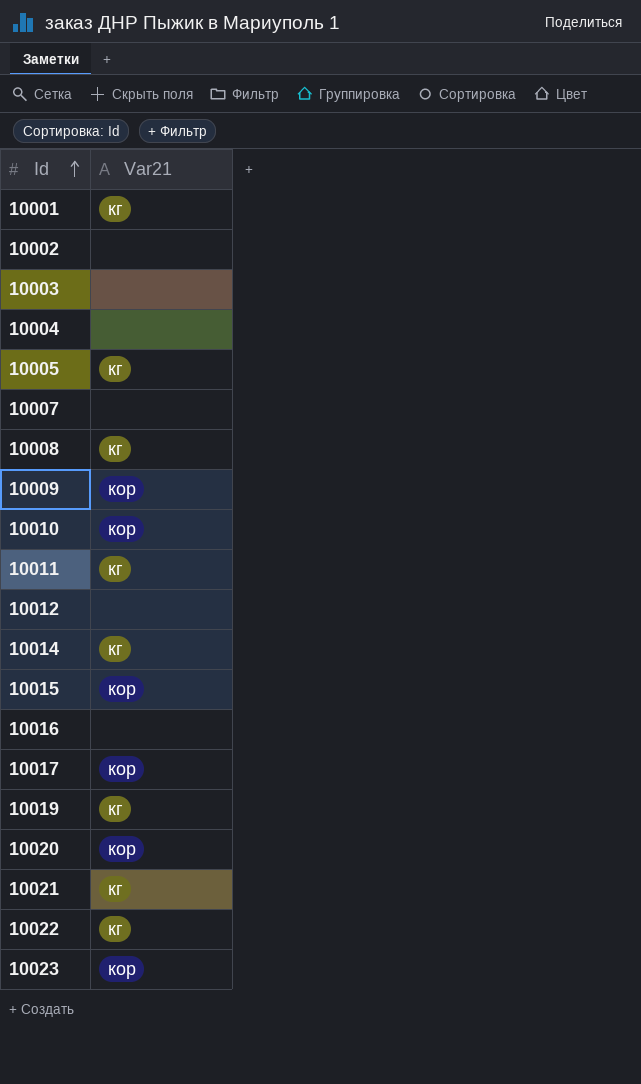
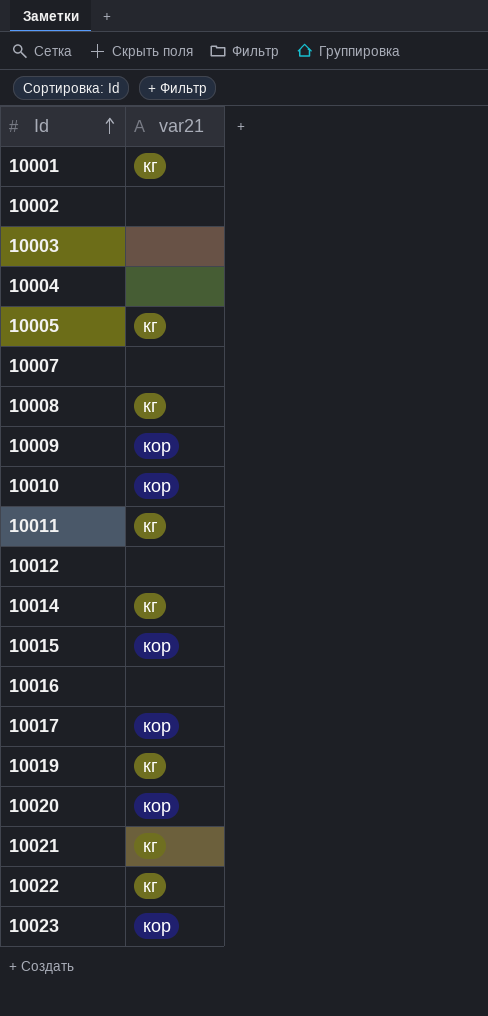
column name: Var21 -> var21

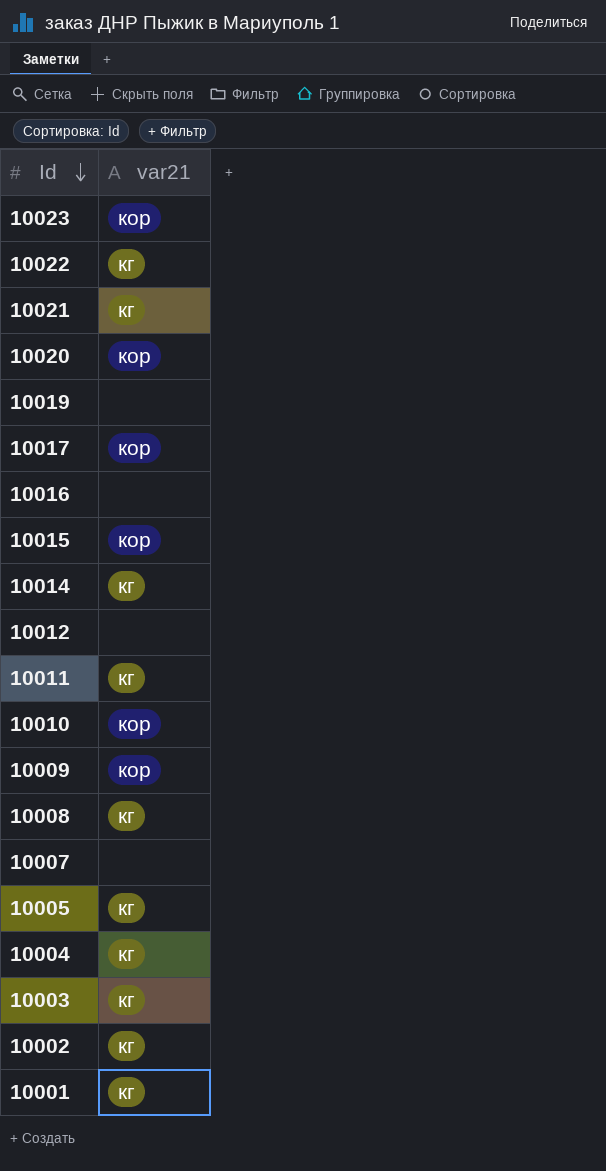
row order: Id ascending -> Id descending
10019 | var21: кг -> none
10004 | var21: none -> кг
10003 | var21: none -> кг
10002 | var21: none -> кг

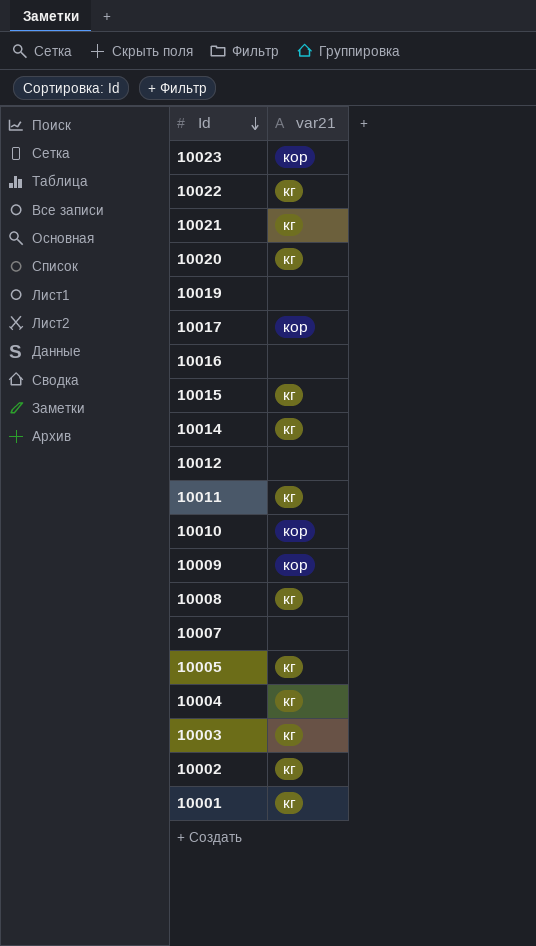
10020 | var21: кор -> кг
10015 | var21: кор -> кг

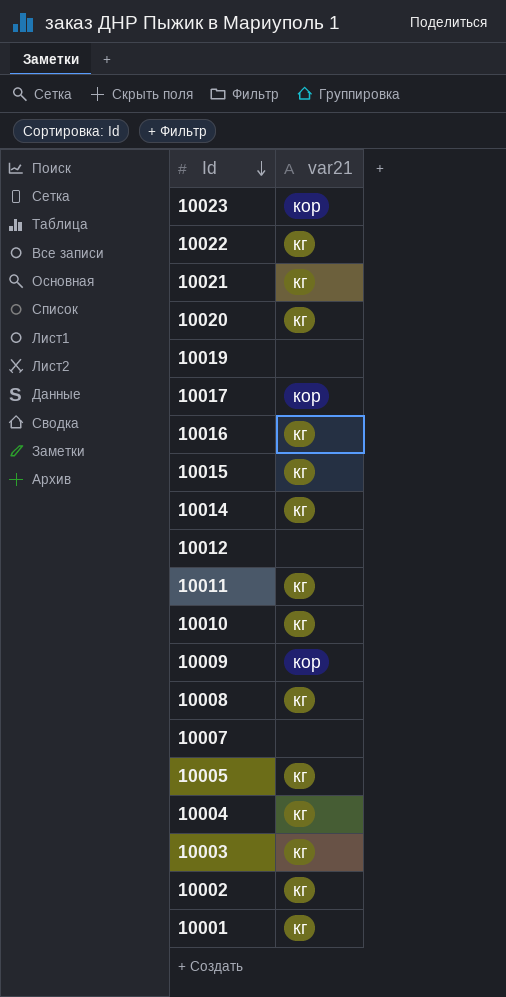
10016 | var21: none -> кг
10010 | var21: кор -> кг

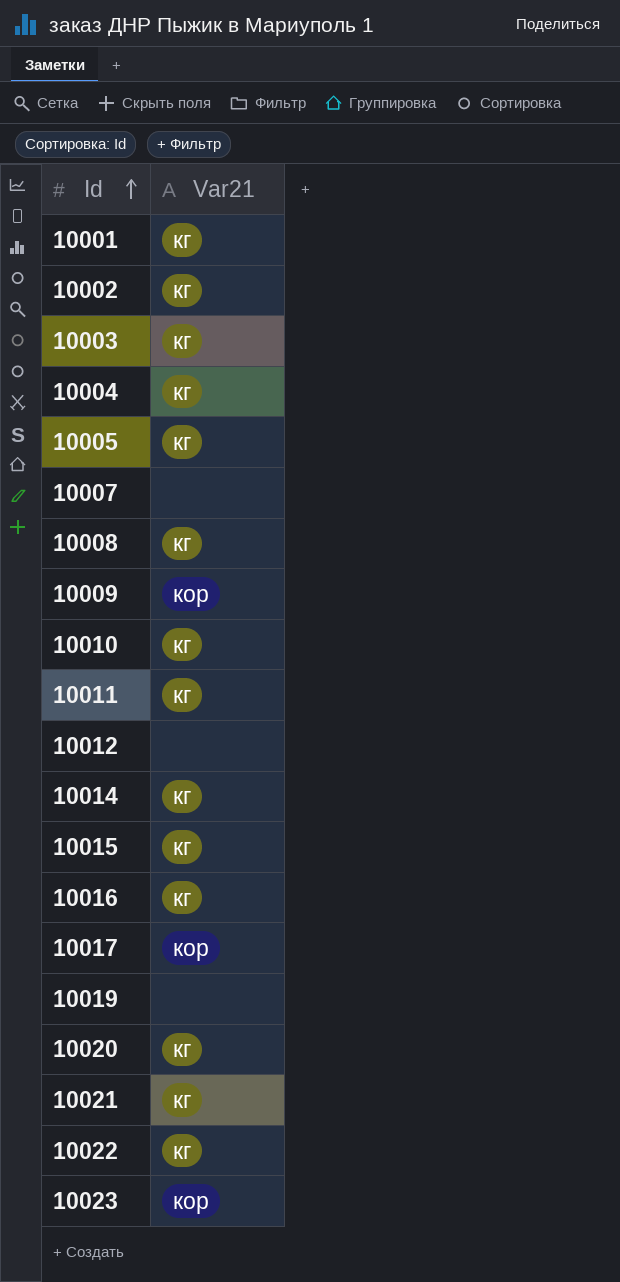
row order: Id descending -> Id ascending
column name: var21 -> Var21

